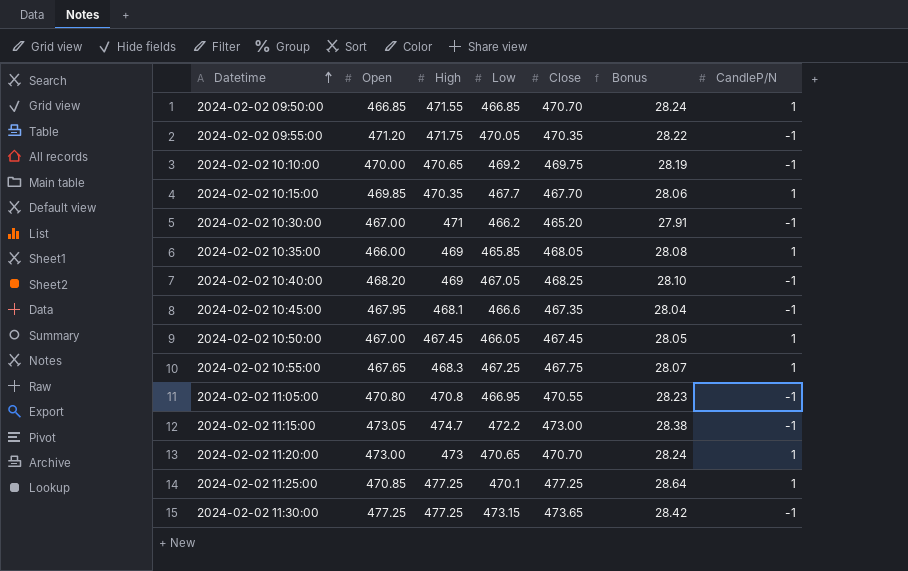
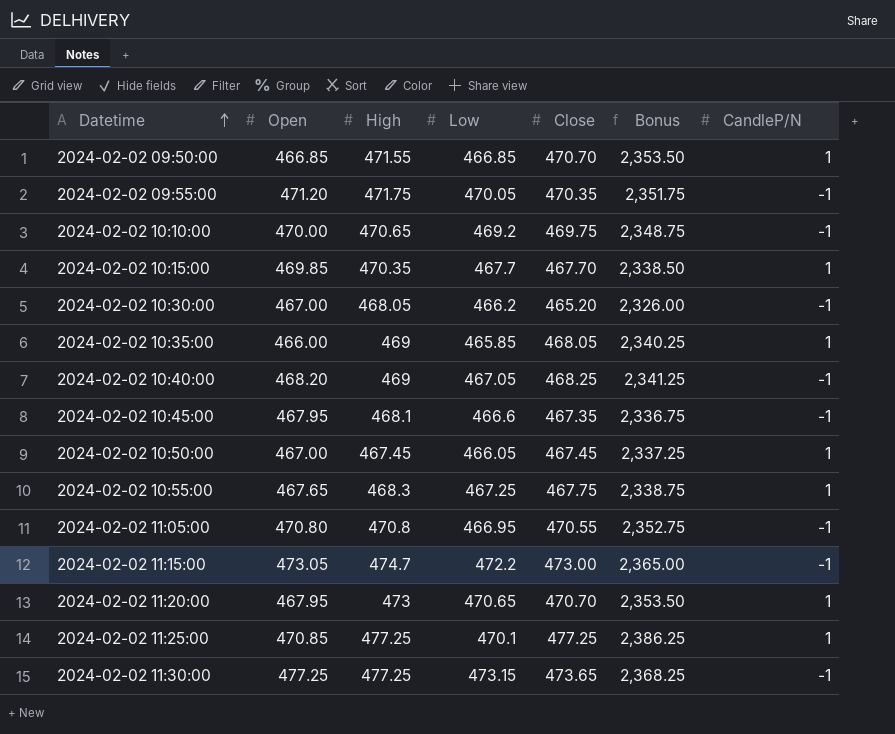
column Bonus | formula: [Close] * 0.06 -> [Close] * 5
2024-02-02 10:30:00 | High: 471 -> 468.05
2024-02-02 11:20:00 | Open: 473.00 -> 467.95

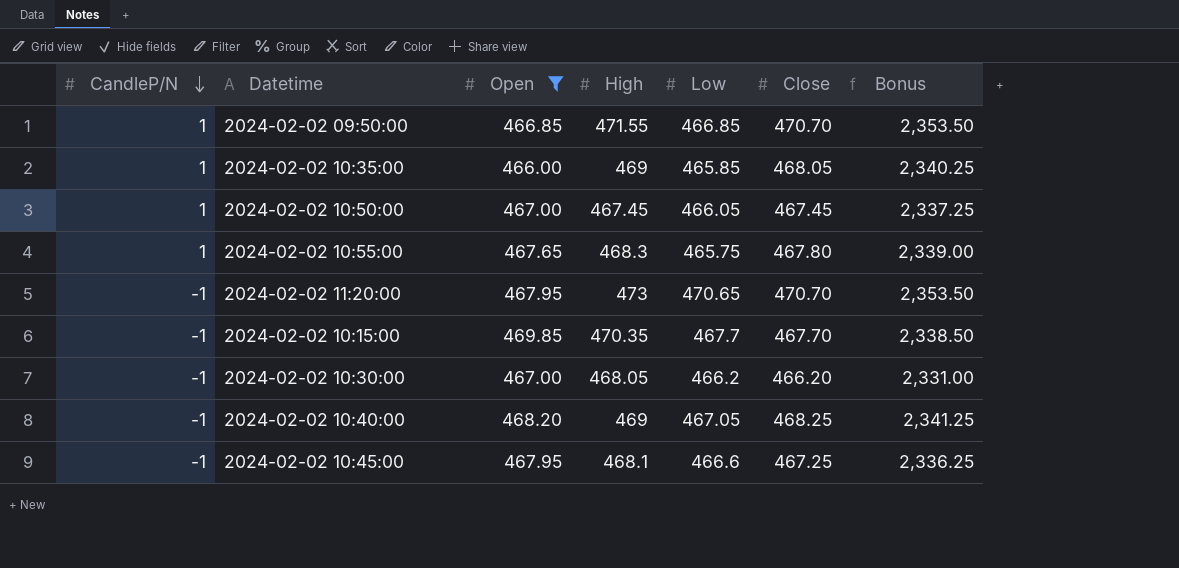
filter: none -> Open <= 469.85
row order: Datetime ascending -> CandleP/N descending
column CandleP/N | position: 7 -> 1
2024-02-02 10:55:00 | Low: 467.25 -> 465.75
2024-02-02 10:55:00 | Close: 467.75 -> 467.80
2024-02-02 10:55:00 | Bonus: 2,338.75 -> 2,339.00
2024-02-02 11:20:00 | CandleP/N: 1 -> -1
2024-02-02 10:15:00 | CandleP/N: 1 -> -1
2024-02-02 10:30:00 | Close: 465.20 -> 466.20
2024-02-02 10:30:00 | Bonus: 2,326.00 -> 2,331.00
2024-02-02 10:45:00 | Close: 467.35 -> 467.25
2024-02-02 10:45:00 | Bonus: 2,336.75 -> 2,336.25

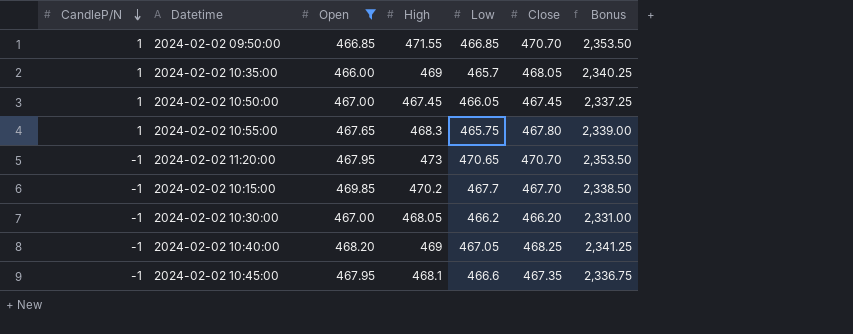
2024-02-02 10:35:00 | Low: 465.85 -> 465.7
2024-02-02 10:15:00 | High: 470.35 -> 470.2
2024-02-02 10:45:00 | Close: 467.25 -> 467.35
2024-02-02 10:45:00 | Bonus: 2,336.25 -> 2,336.75

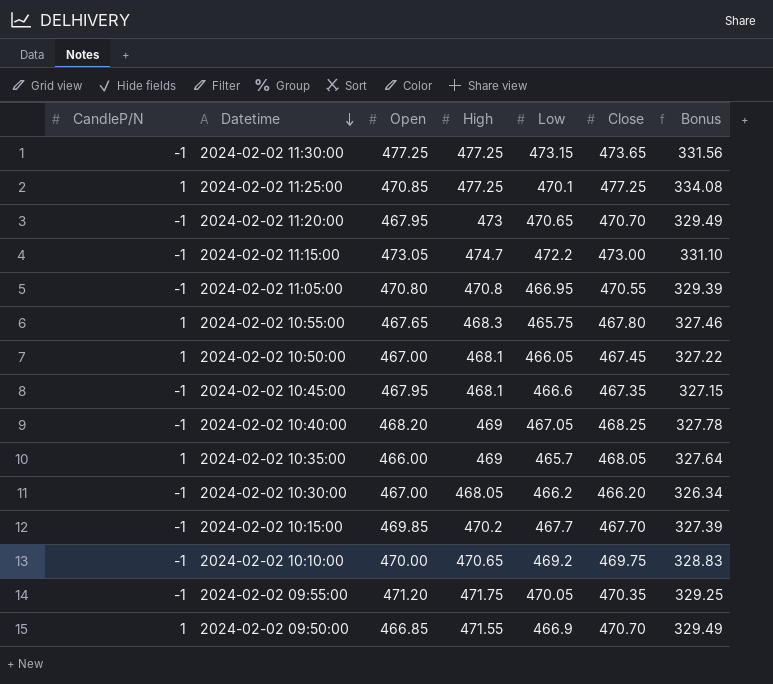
filter: Open <= 469.85 -> none
row order: CandleP/N descending -> Datetime descending
column Bonus | formula: [Close] * 5 -> [Close] * 0.7
2024-02-02 10:50:00 | High: 467.45 -> 468.1
2024-02-02 09:50:00 | Low: 466.85 -> 466.9

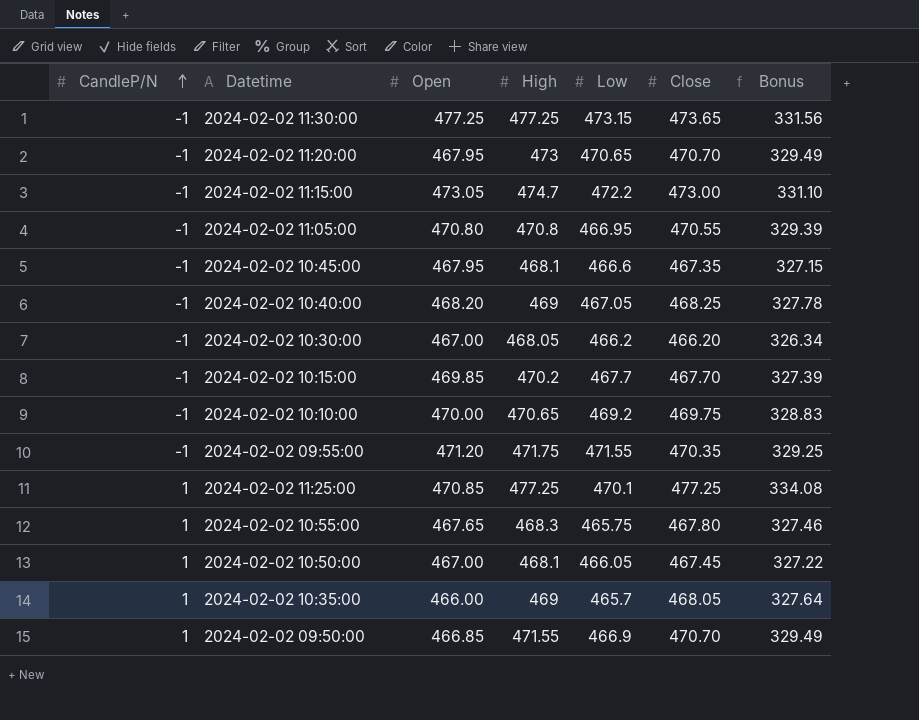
row order: Datetime descending -> CandleP/N ascending
2024-02-02 09:55:00 | Low: 470.05 -> 471.55

